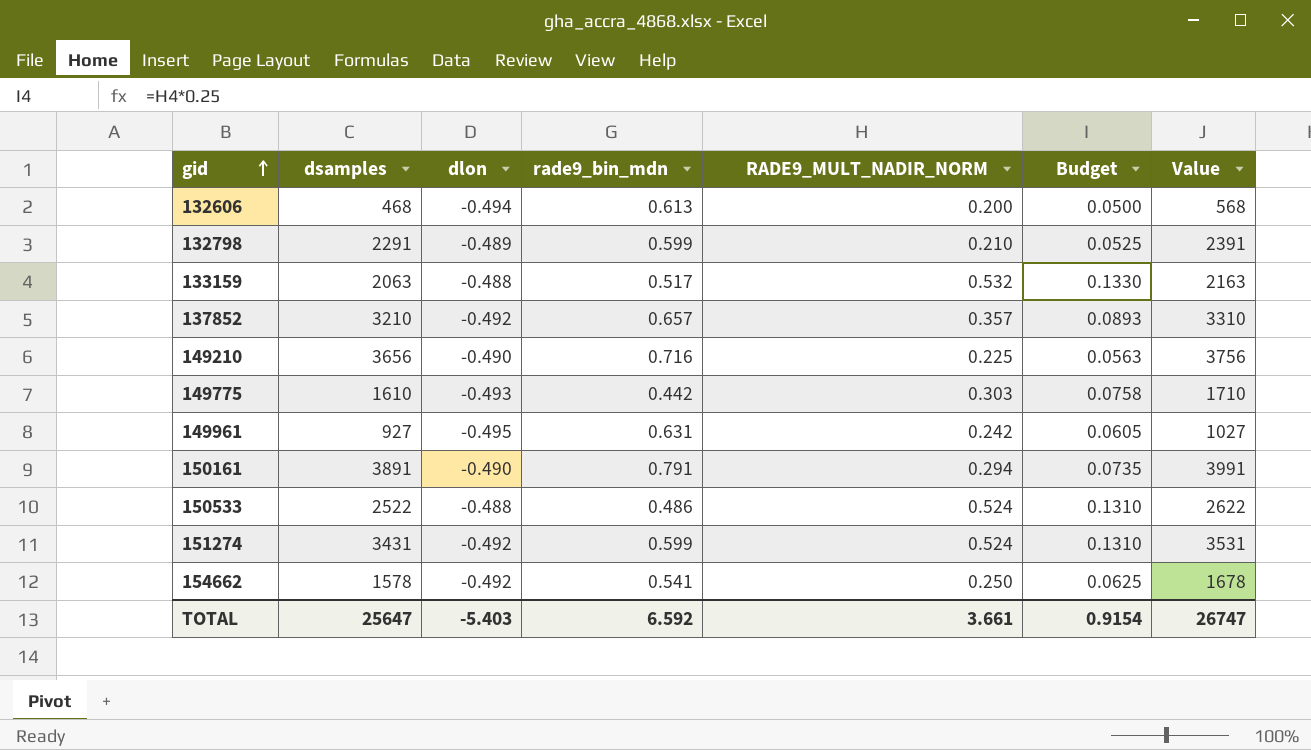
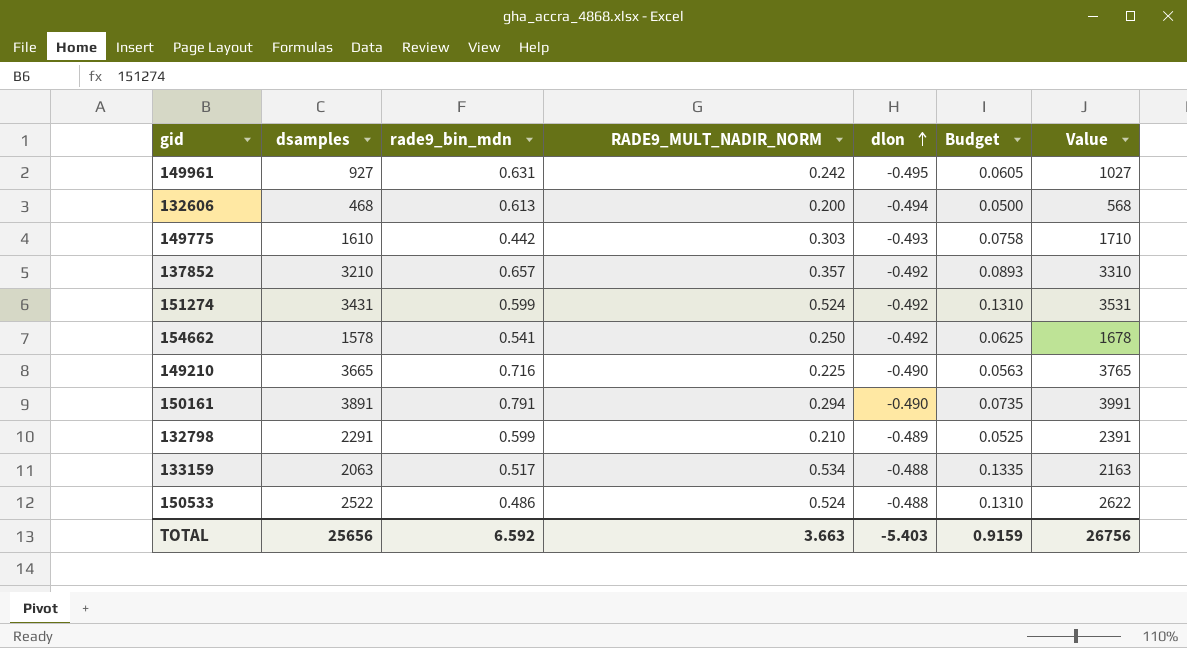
row order: gid ascending -> dlon ascending
column dlon | position: 3 -> 5
149210 | dsamples: 3656 -> 3665
149210 | Value: 3756 -> 3765
133159 | RADE9_MULT_NADIR_NORM: 0.532 -> 0.534
133159 | Budget: 0.1330 -> 0.1335
TOTAL | dsamples: 25647 -> 25656
TOTAL | RADE9_MULT_NADIR_NORM: 3.661 -> 3.663
TOTAL | Budget: 0.9154 -> 0.9159
TOTAL | Value: 26747 -> 26756

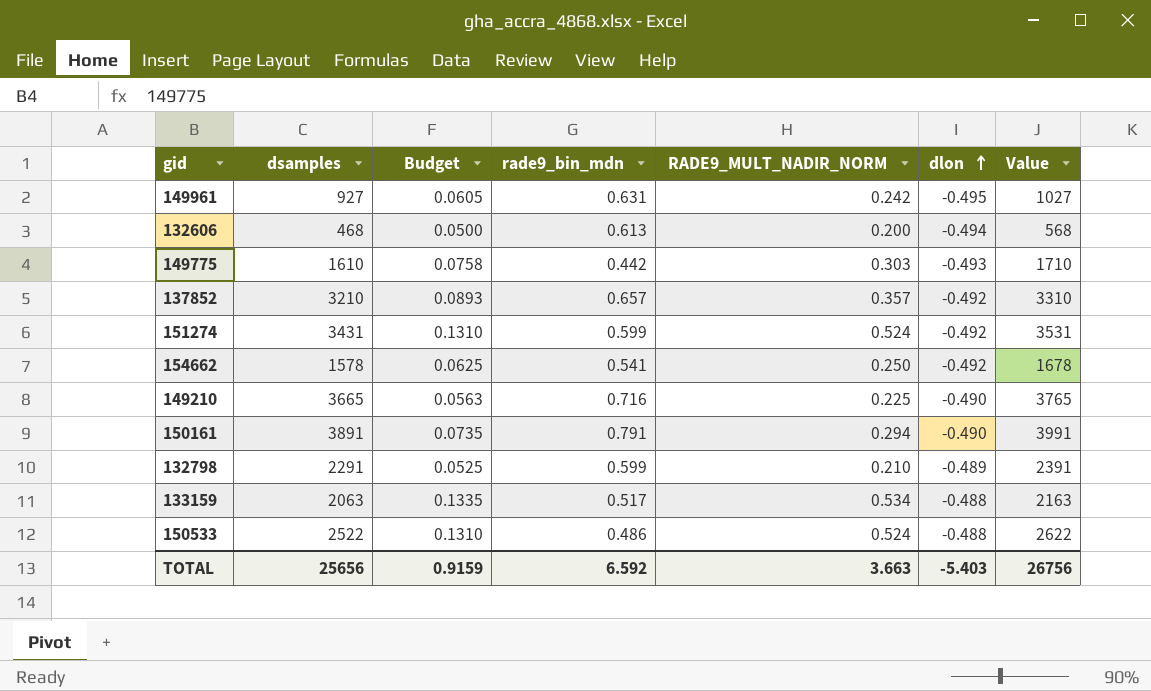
column Budget | position: 6 -> 3

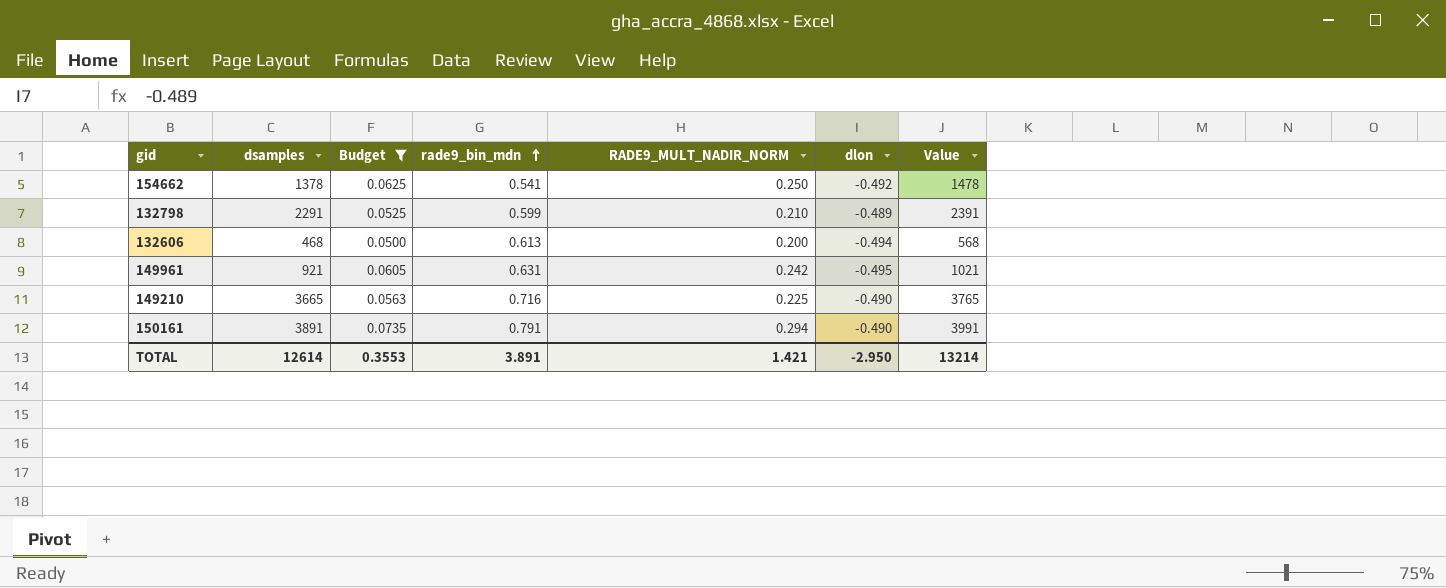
filter: none -> Budget <= 0.0735
row order: dlon ascending -> rade9_bin_mdn ascending
154662 | dsamples: 1578 -> 1378
154662 | Value: 1678 -> 1478
149961 | dsamples: 927 -> 921
149961 | Value: 1027 -> 1021
TOTAL | dsamples: 25656 -> 12614
TOTAL | Budget: 0.9159 -> 0.3553
TOTAL | rade9_bin_mdn: 6.592 -> 3.891
TOTAL | RADE9_MULT_NADIR_NORM: 3.663 -> 1.421
TOTAL | dlon: -5.403 -> -2.950
TOTAL | Value: 26756 -> 13214

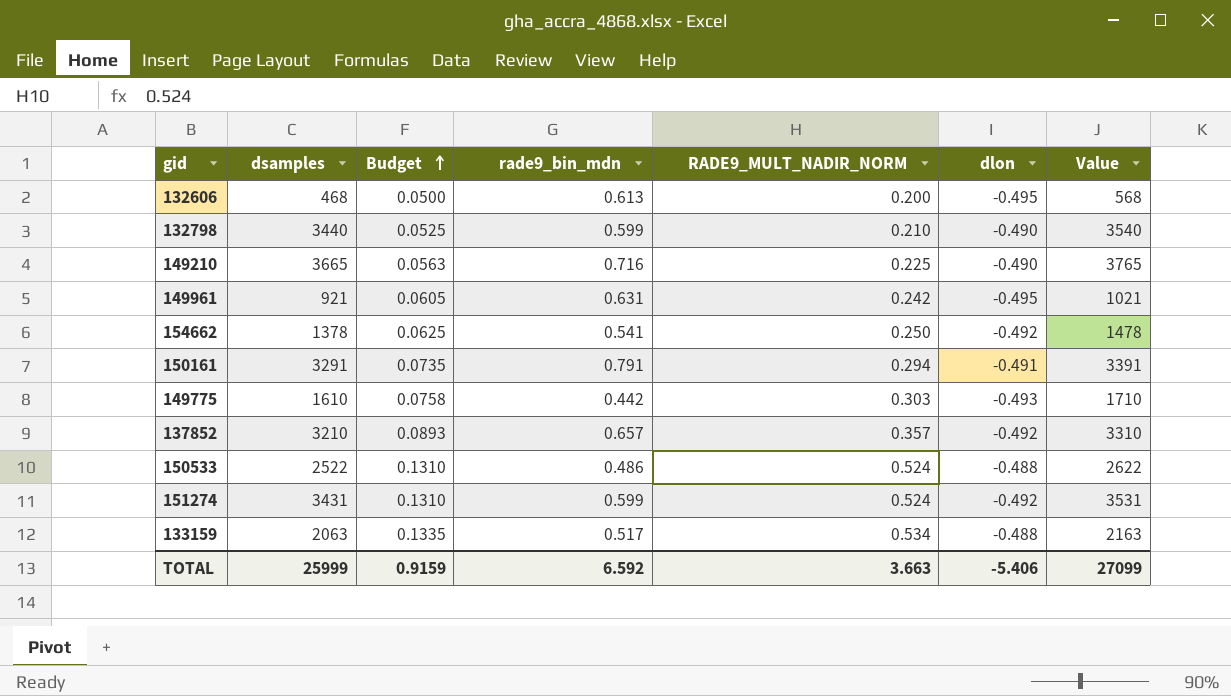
filter: Budget <= 0.0735 -> none
row order: rade9_bin_mdn ascending -> Budget ascending
132606 | dlon: -0.494 -> -0.495
132798 | dsamples: 2291 -> 3440
132798 | dlon: -0.489 -> -0.490
132798 | Value: 2391 -> 3540
150161 | dsamples: 3891 -> 3291
150161 | dlon: -0.490 -> -0.491
150161 | Value: 3991 -> 3391
TOTAL | dsamples: 12614 -> 25999
TOTAL | Budget: 0.3553 -> 0.9159
TOTAL | rade9_bin_mdn: 3.891 -> 6.592
TOTAL | RADE9_MULT_NADIR_NORM: 1.421 -> 3.663
TOTAL | dlon: -2.950 -> -5.406
TOTAL | Value: 13214 -> 27099

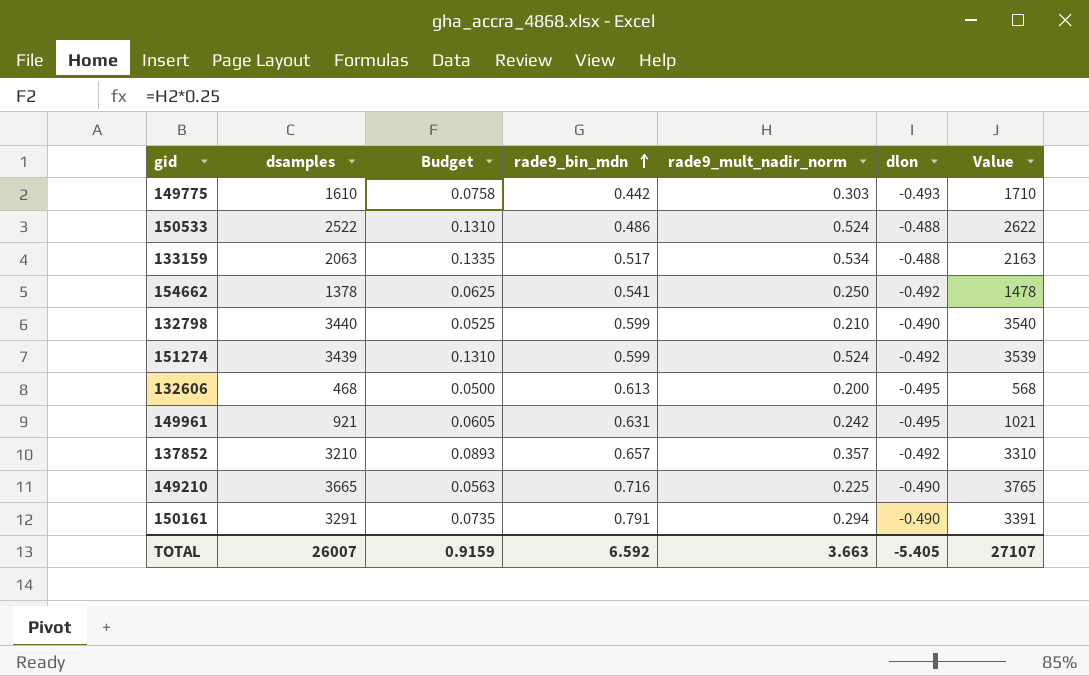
row order: Budget ascending -> rade9_bin_mdn ascending
column name: RADE9_MULT_NADIR_NORM -> rade9_mult_nadir_norm
151274 | dsamples: 3431 -> 3439
151274 | Value: 3531 -> 3539
150161 | dlon: -0.491 -> -0.490
TOTAL | dsamples: 25999 -> 26007
TOTAL | dlon: -5.406 -> -5.405
TOTAL | Value: 27099 -> 27107

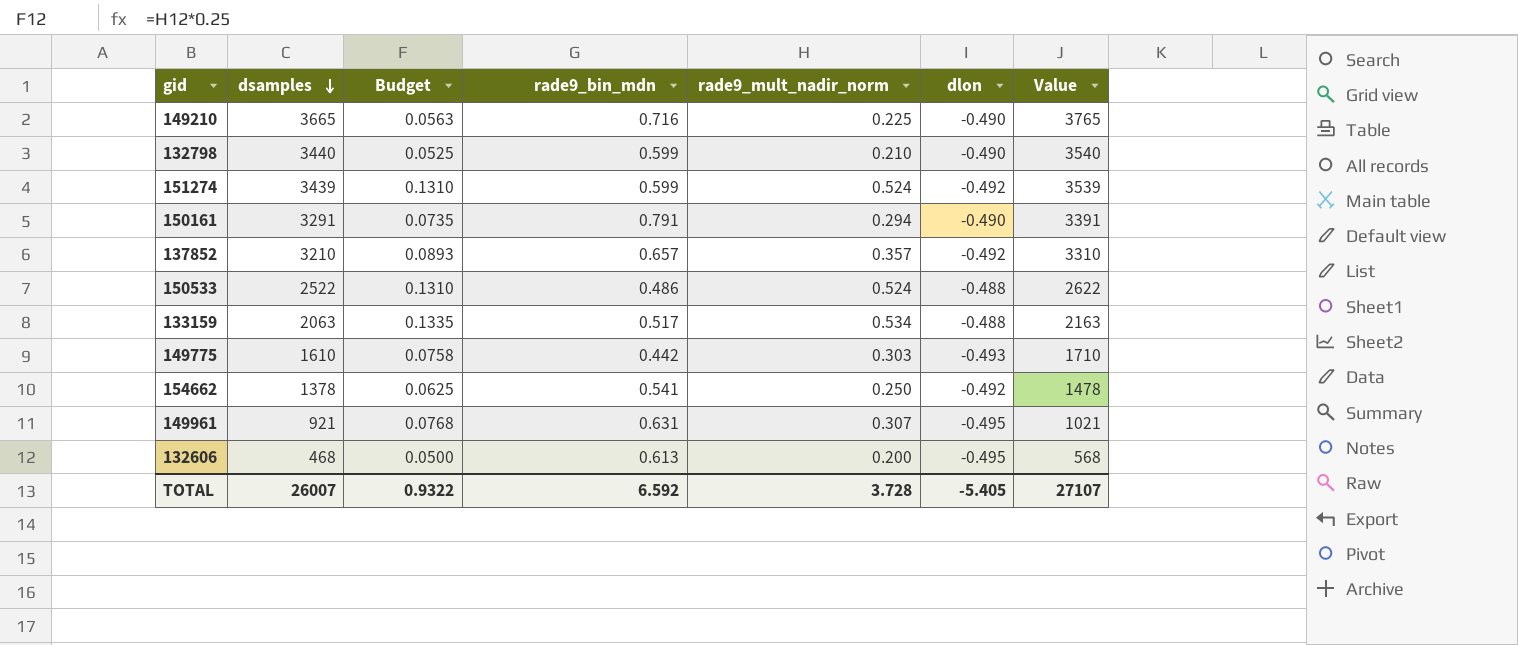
row order: rade9_bin_mdn ascending -> dsamples descending
149961 | Budget: 0.0605 -> 0.0768
149961 | rade9_mult_nadir_norm: 0.242 -> 0.307
TOTAL | Budget: 0.9159 -> 0.9322
TOTAL | rade9_mult_nadir_norm: 3.663 -> 3.728

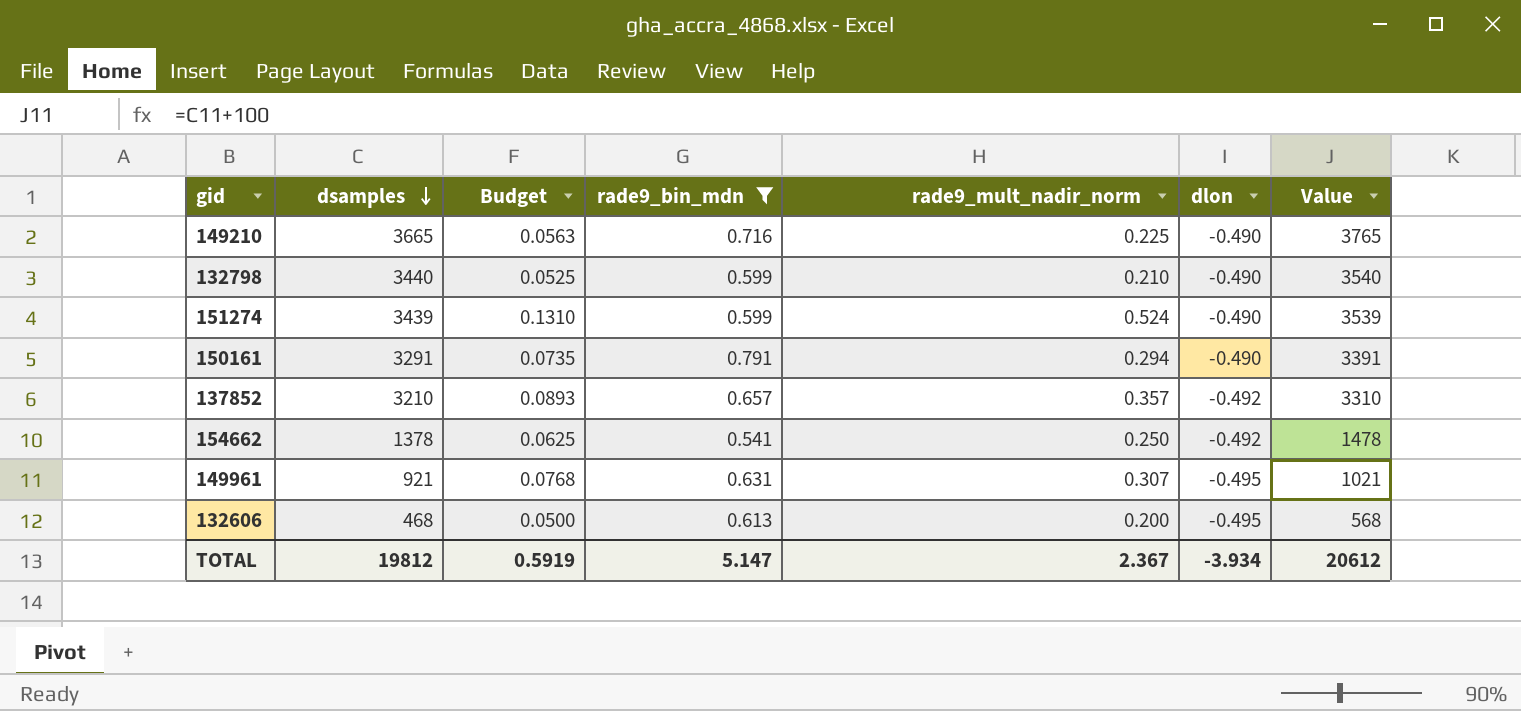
filter: none -> rade9_bin_mdn >= 0.541
151274 | dlon: -0.492 -> -0.490
TOTAL | dsamples: 26007 -> 19812
TOTAL | Budget: 0.9322 -> 0.5919
TOTAL | rade9_bin_mdn: 6.592 -> 5.147
TOTAL | rade9_mult_nadir_norm: 3.728 -> 2.367
TOTAL | dlon: -5.405 -> -3.934
TOTAL | Value: 27107 -> 20612

